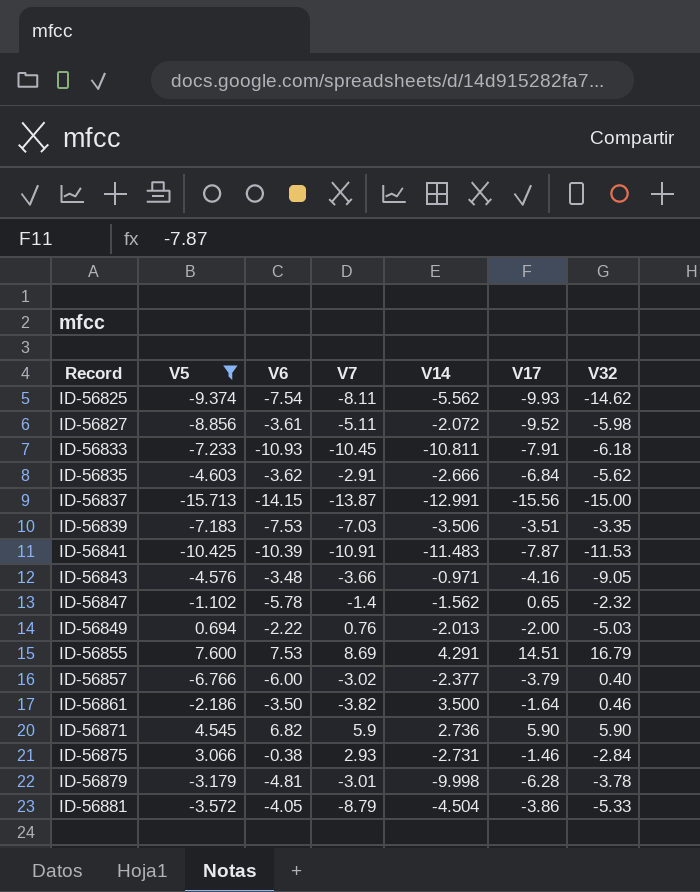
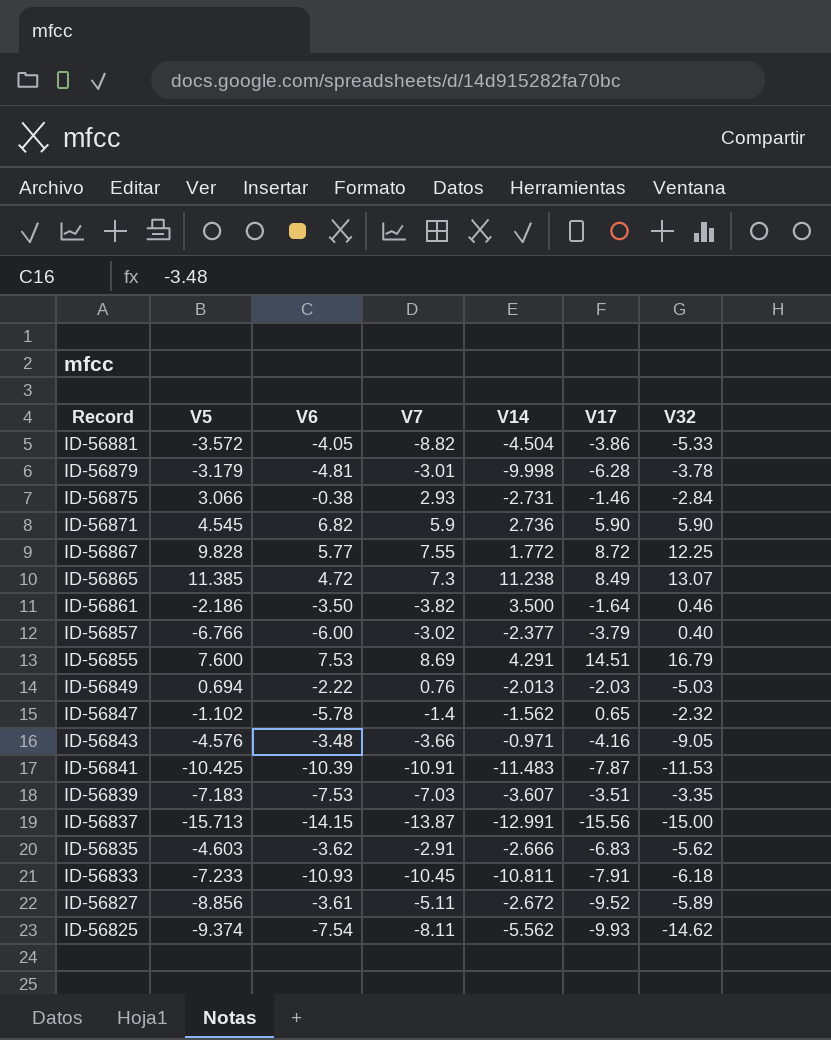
filter: V5 <= 7.600 -> none
row order: Record ascending -> Record descending
ID-56881 | V7: -8.79 -> -8.82
ID-56849 | V17: -2.00 -> -2.03
ID-56839 | V14: -3.506 -> -3.607
ID-56835 | V17: -6.84 -> -6.83
ID-56827 | V14: -2.072 -> -2.672
ID-56827 | V32: -5.98 -> -5.89

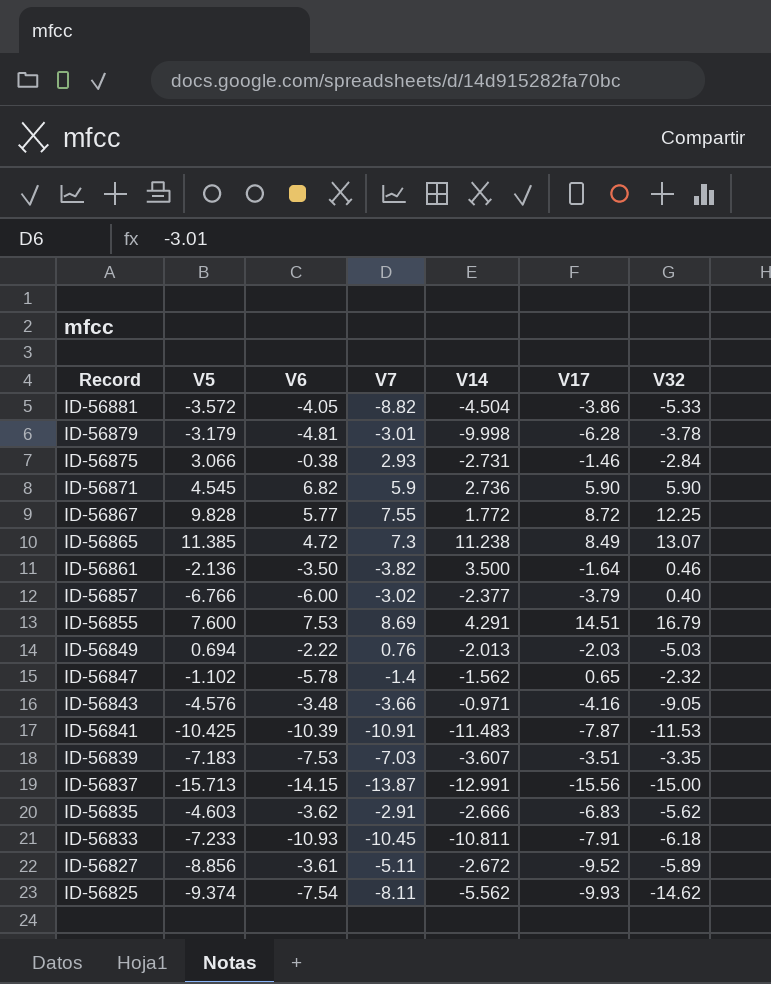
ID-56861 | V5: -2.186 -> -2.136

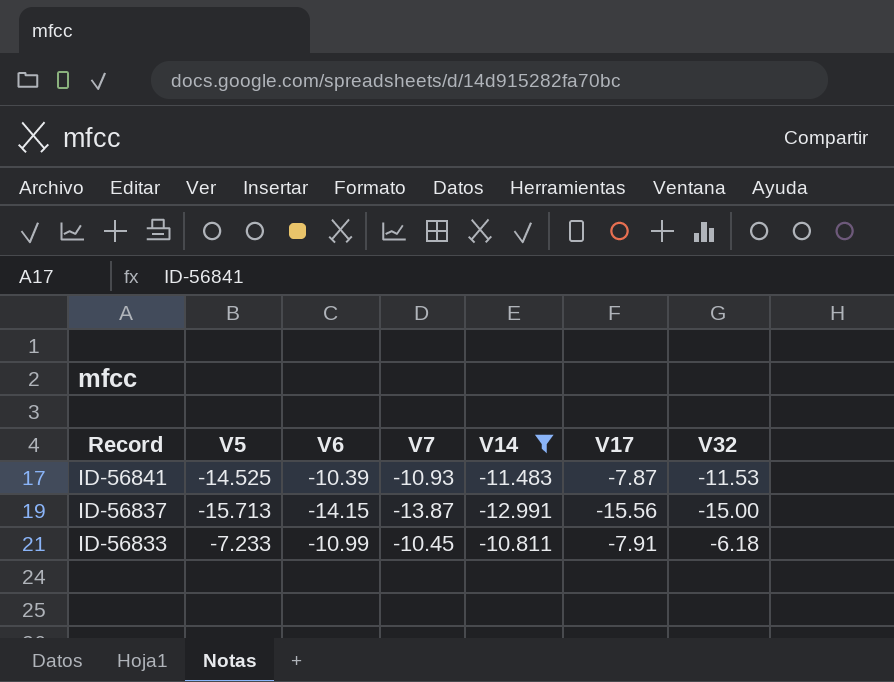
filter: none -> V14 <= -10.811
ID-56841 | V5: -10.425 -> -14.525
ID-56841 | V7: -10.91 -> -10.93
ID-56833 | V6: -10.93 -> -10.99

